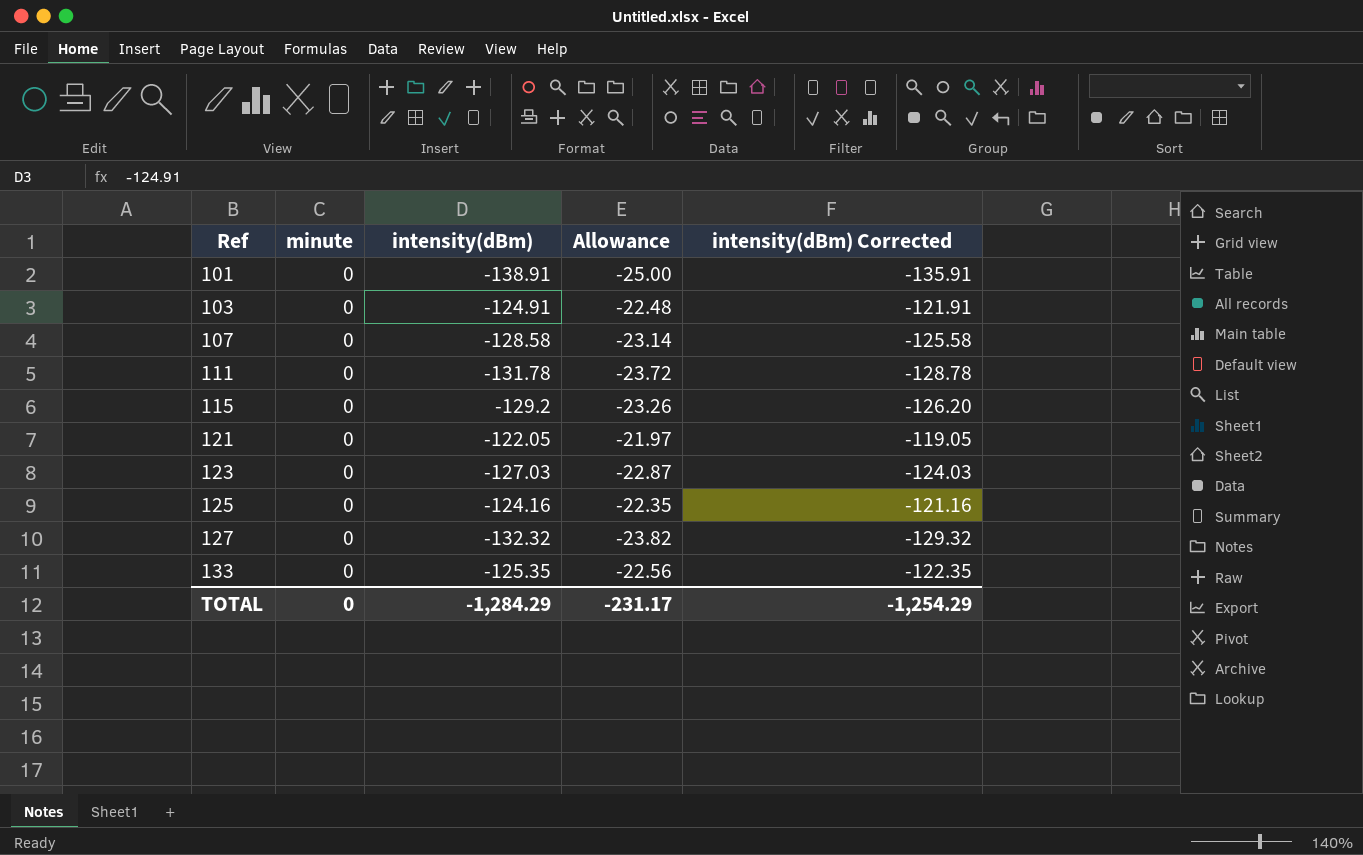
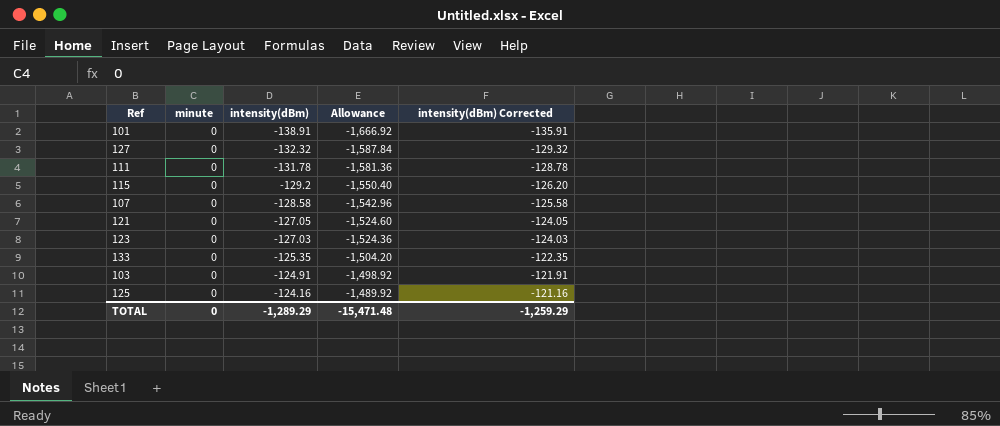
row order: Ref ascending -> intensity(dBm) ascending
column Allowance | formula: [intensity(dBm)] * 0.18 -> [intensity(dBm)] * 12
121 | intensity(dBm): -122.05 -> -127.05
121 | intensity(dBm) Corrected: -119.05 -> -124.05
TOTAL | intensity(dBm): -1,284.29 -> -1,289.29
TOTAL | Allowance: -231.17 -> -15,471.48
TOTAL | intensity(dBm) Corrected: -1,254.29 -> -1,259.29

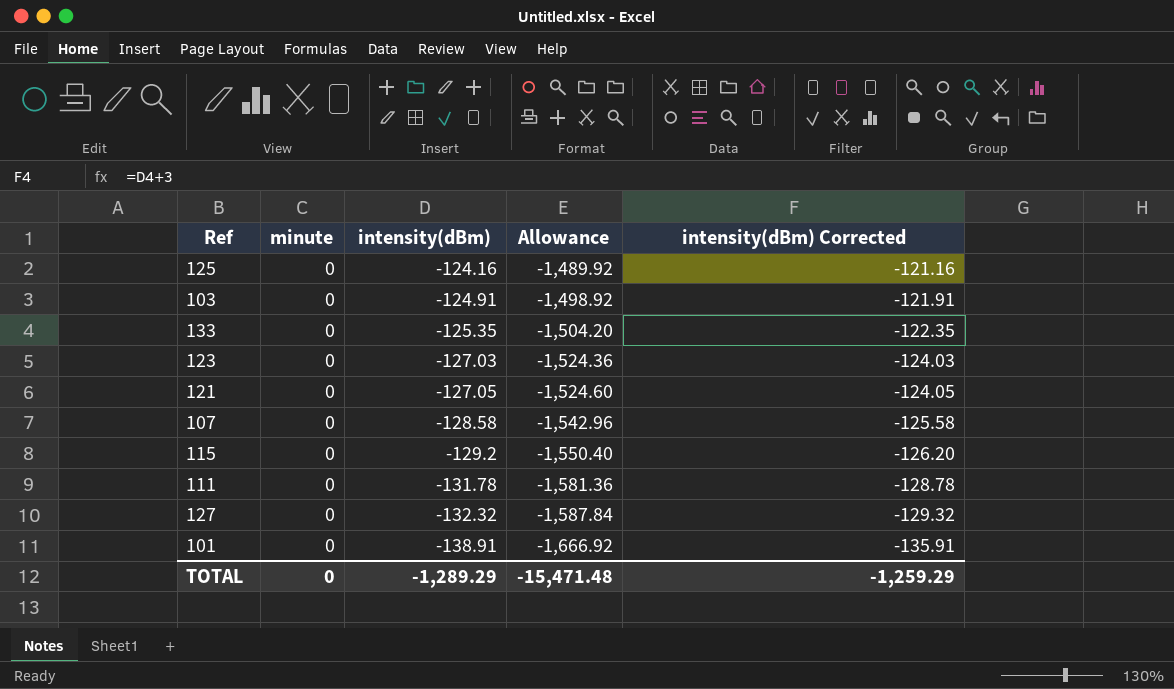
row order: intensity(dBm) ascending -> intensity(dBm) descending

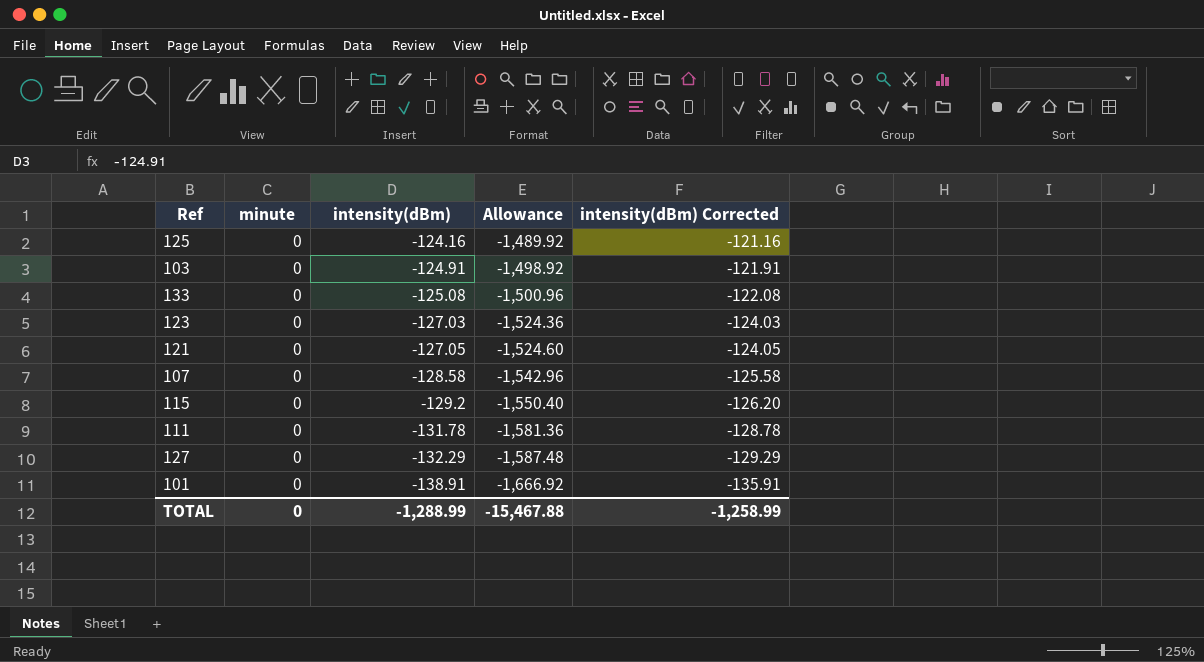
133 | intensity(dBm): -125.35 -> -125.08
133 | Allowance: -1,504.20 -> -1,500.96
133 | intensity(dBm) Corrected: -122.35 -> -122.08
127 | intensity(dBm): -132.32 -> -132.29
127 | Allowance: -1,587.84 -> -1,587.48
127 | intensity(dBm) Corrected: -129.32 -> -129.29
TOTAL | intensity(dBm): -1,289.29 -> -1,288.99
TOTAL | Allowance: -15,471.48 -> -15,467.88
TOTAL | intensity(dBm) Corrected: -1,259.29 -> -1,258.99

